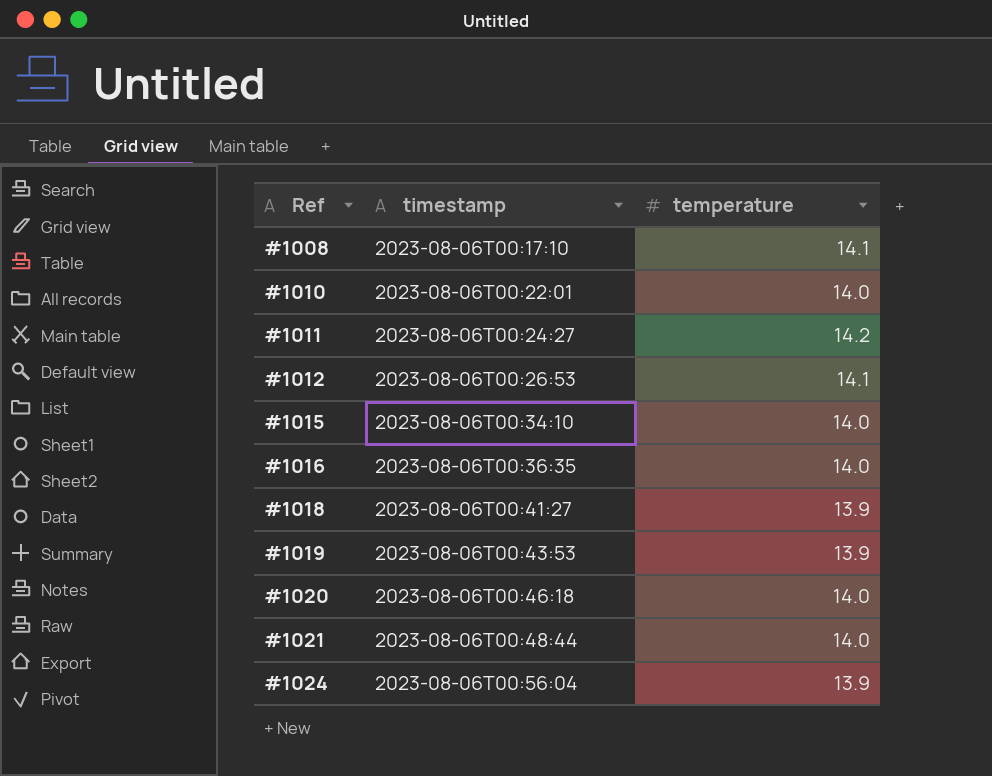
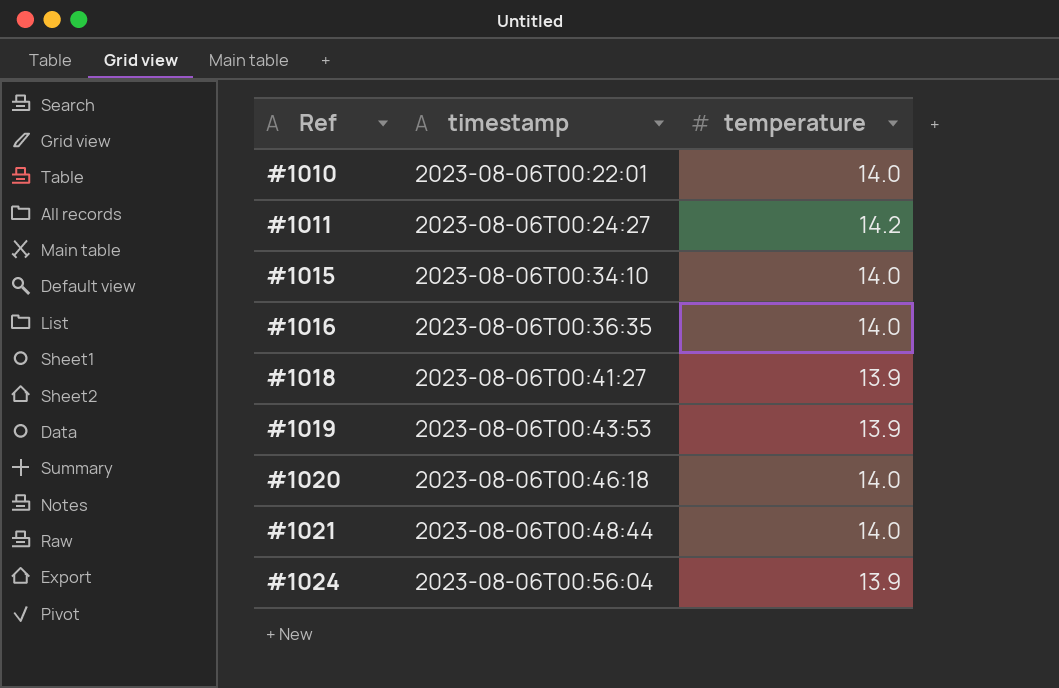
row #1008: 2023-08-06T00:17:10 | 14.1 -> none
row #1012: 2023-08-06T00:26:53 | 14.1 -> none

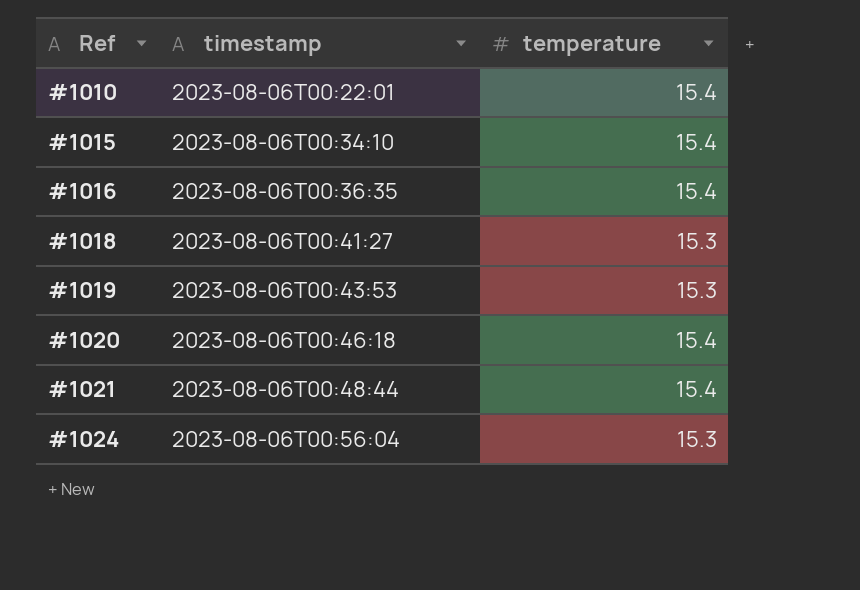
row #1011: 2023-08-06T00:24:27 | 14.2 -> none
#1010 | temperature: 14.0 -> 15.4
#1015 | temperature: 14.0 -> 15.4
#1016 | temperature: 14.0 -> 15.4
#1018 | temperature: 13.9 -> 15.3
#1019 | temperature: 13.9 -> 15.3
#1020 | temperature: 14.0 -> 15.4
#1021 | temperature: 14.0 -> 15.4
#1024 | temperature: 13.9 -> 15.3

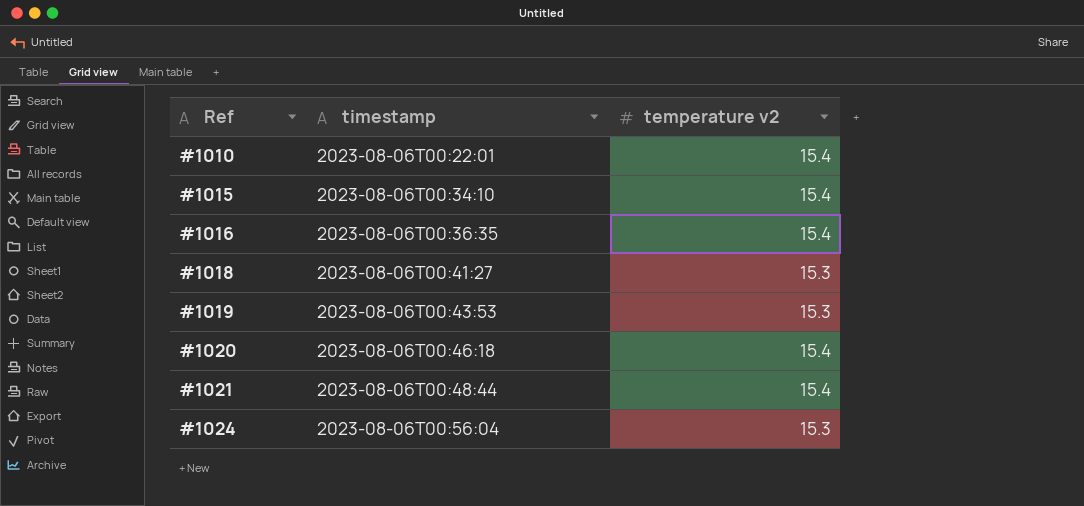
column name: temperature -> temperature v2

